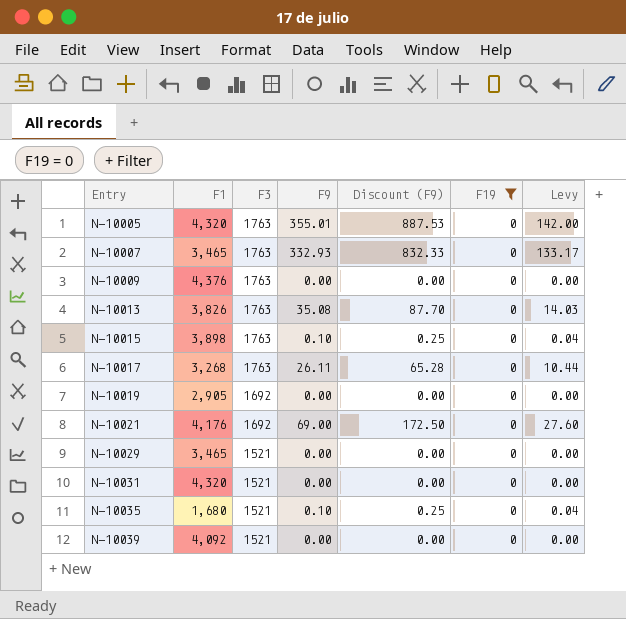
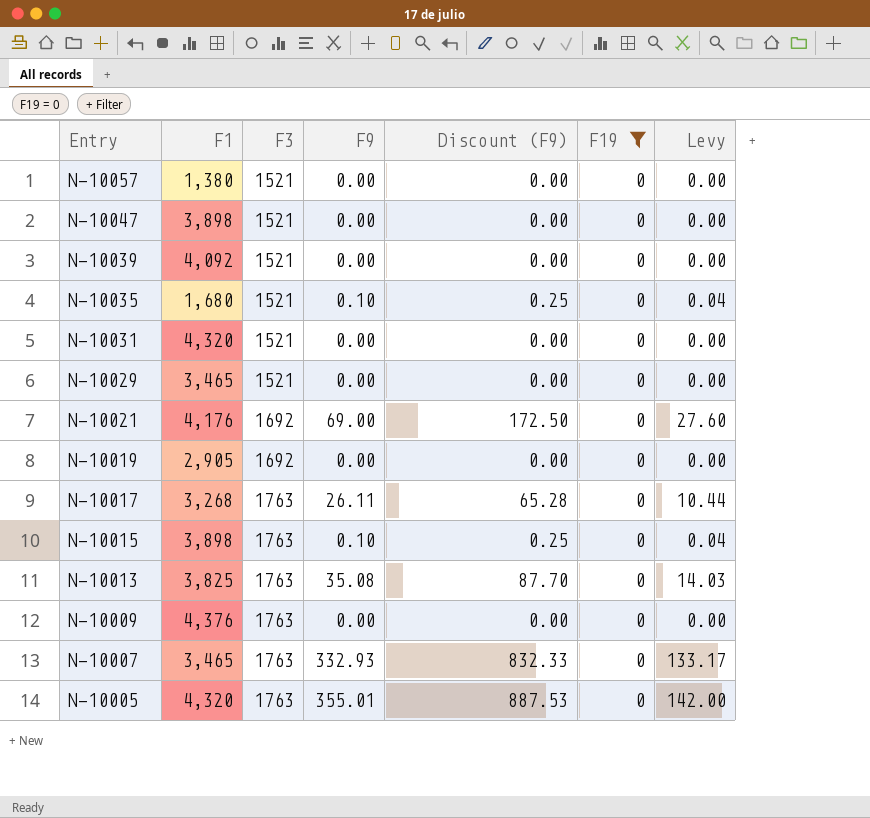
row order: Entry ascending -> Entry descending
row N-10057: none -> 1,380 | 1521 | 0.00 | 0.00 | 0 | 0.00
row N-10047: none -> 3,898 | 1521 | 0.00 | 0.00 | 0 | 0.00
N-10013 | F1: 3,826 -> 3,825

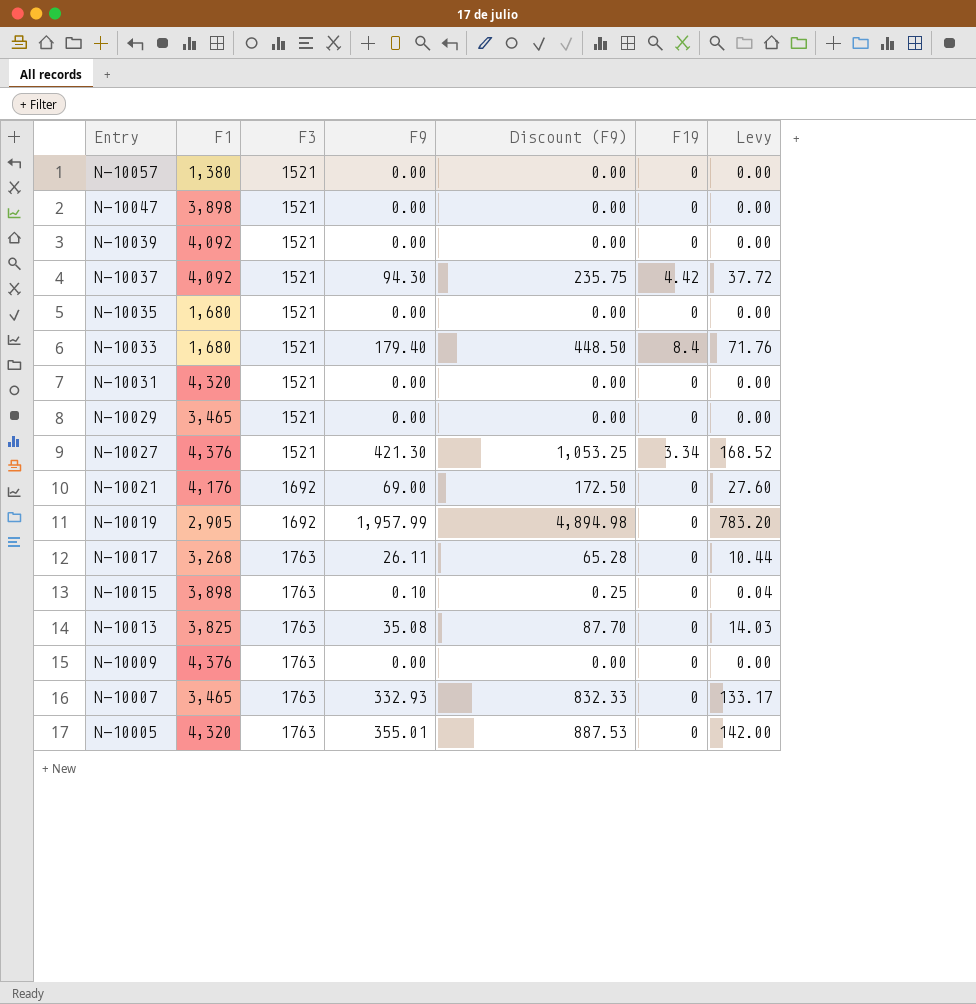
filter: F19 = 0 -> none
N-10035 | F9: 0.10 -> 0.00
N-10035 | Discount (F9): 0.25 -> 0.00
N-10035 | Levy: 0.04 -> 0.00
N-10019 | F9: 0.00 -> 1,957.99
N-10019 | Discount (F9): 0.00 -> 4,894.98
N-10019 | Levy: 0.00 -> 783.20

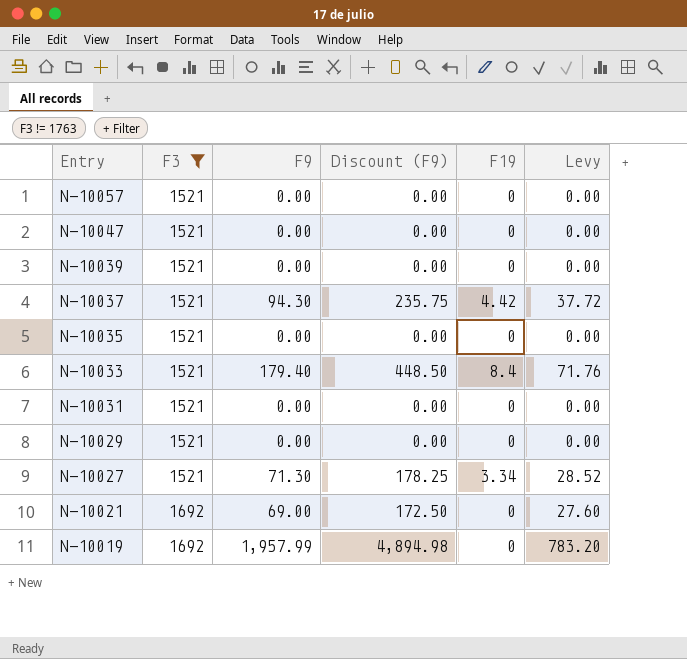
filter: none -> F3 != 1763
column F1 | position: 2 -> none
N-10027 | F9: 421.30 -> 71.30
N-10027 | Discount (F9): 1,053.25 -> 178.25
N-10027 | Levy: 168.52 -> 28.52

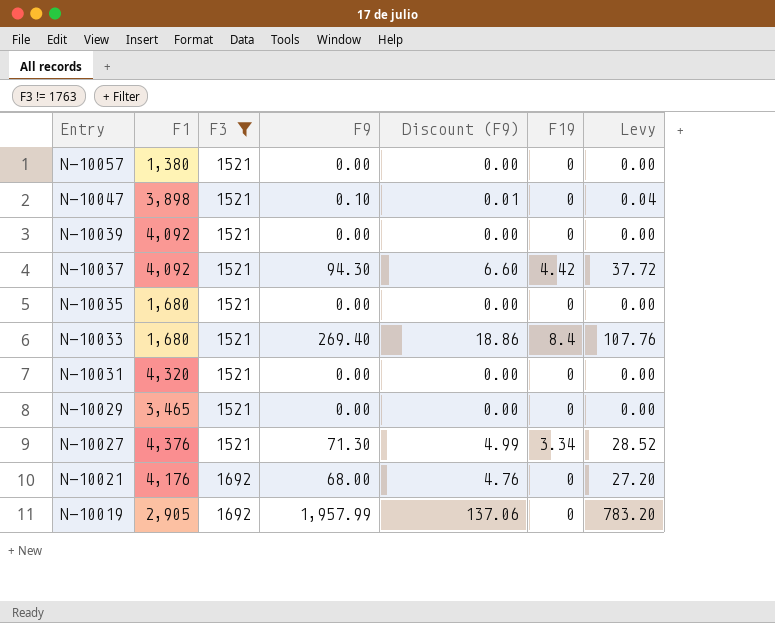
column F1 | position: none -> 2
column Discount (F9) | formula: [F9] * 2.5 -> [F9] * 0.07
N-10047 | F9: 0.00 -> 0.10
N-10047 | Levy: 0.00 -> 0.04
N-10033 | F9: 179.40 -> 269.40
N-10033 | Levy: 71.76 -> 107.76
N-10021 | F9: 69.00 -> 68.00
N-10021 | Levy: 27.60 -> 27.20

